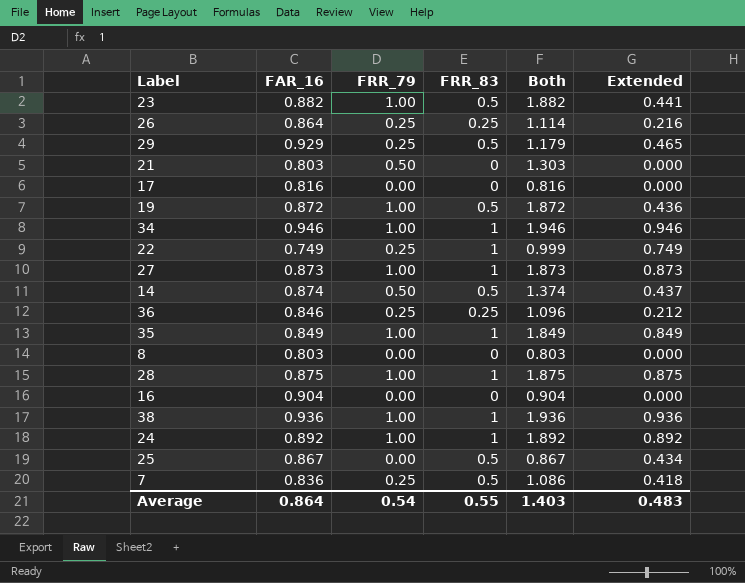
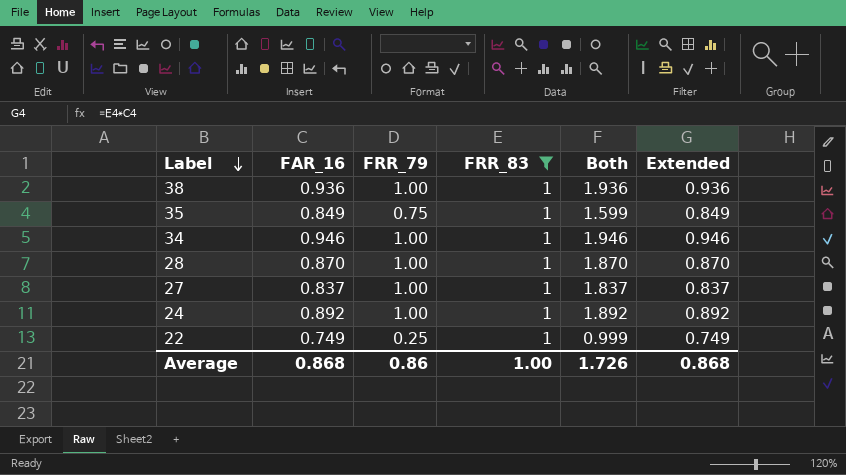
filter: none -> FRR_83 = 1
row order: none -> Label descending
35 | FRR_79: 1.00 -> 0.75
35 | Both: 1.849 -> 1.599
28 | FAR_16: 0.875 -> 0.870
28 | Both: 1.875 -> 1.870
28 | Extended: 0.875 -> 0.870
27 | FAR_16: 0.873 -> 0.837
27 | Both: 1.873 -> 1.837
27 | Extended: 0.873 -> 0.837
Average | FAR_16: 0.864 -> 0.868
Average | FRR_79: 0.54 -> 0.86
Average | FRR_83: 0.55 -> 1.00
Average | Both: 1.403 -> 1.726
Average | Extended: 0.483 -> 0.868

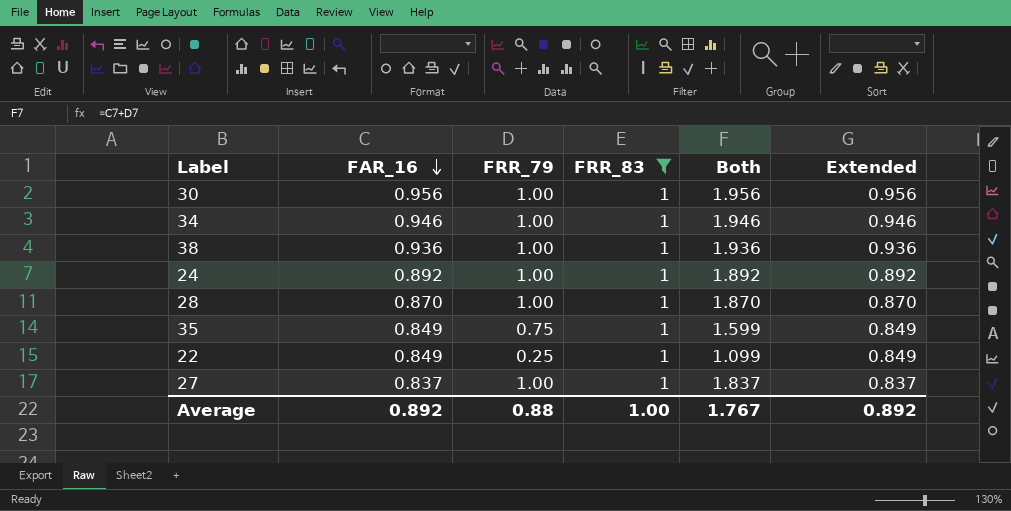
row order: Label descending -> FAR_16 descending
row 30: none -> 0.956 | 1.00 | 1 | 1.956 | 0.956
22 | FAR_16: 0.749 -> 0.849
22 | Both: 0.999 -> 1.099
22 | Extended: 0.749 -> 0.849
Average | FAR_16: 0.868 -> 0.892
Average | FRR_79: 0.86 -> 0.88
Average | Both: 1.726 -> 1.767
Average | Extended: 0.868 -> 0.892

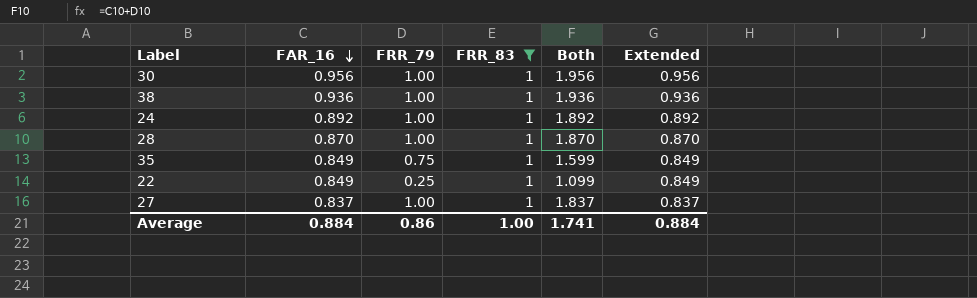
row 34: 0.946 | 1.00 | 1 | 1.946 | 0.946 -> none
Average | FAR_16: 0.892 -> 0.884
Average | FRR_79: 0.88 -> 0.86
Average | Both: 1.767 -> 1.741
Average | Extended: 0.892 -> 0.884

